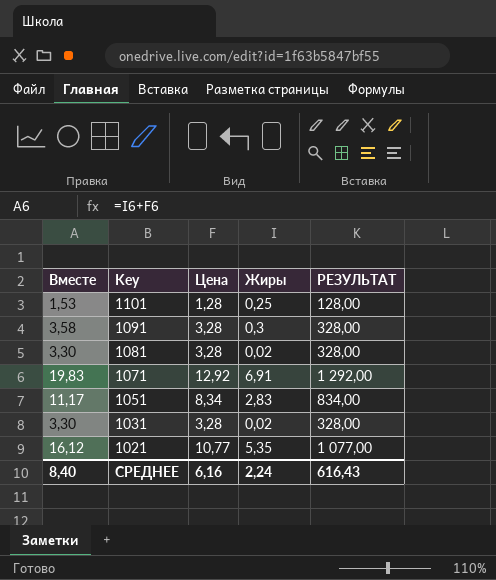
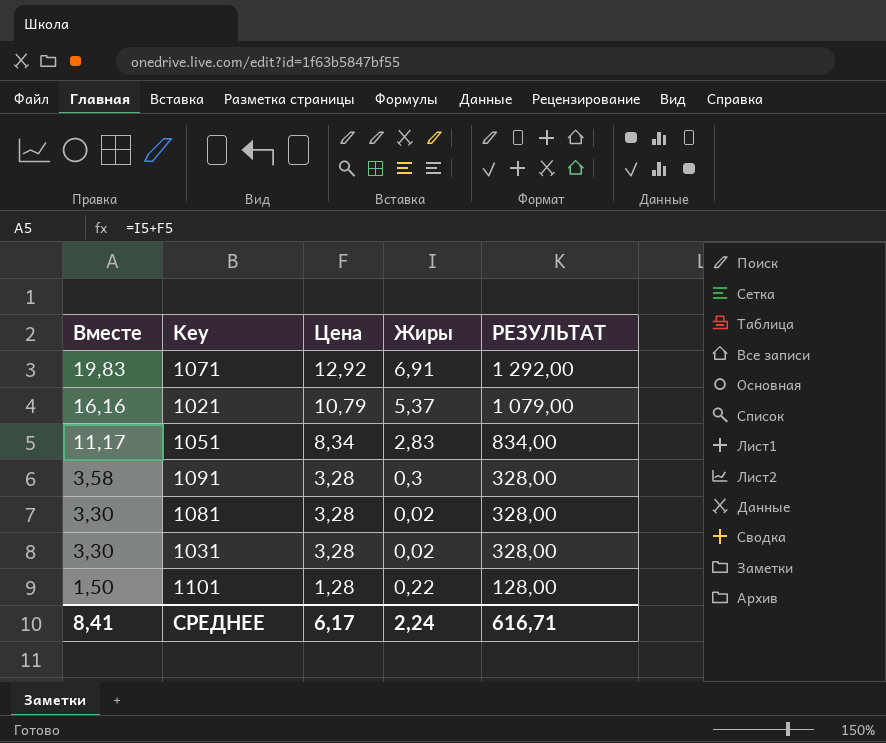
row order: Key descending -> Вместе descending
1021 | Вместе: 16,12 -> 16,16
1021 | Цена: 10,77 -> 10,79
1021 | Жиры: 5,35 -> 5,37
1021 | РЕЗУЛЬТАТ: 1 077,00 -> 1 079,00
1101 | Вместе: 1,53 -> 1,50
1101 | Жиры: 0,25 -> 0,22
СРЕДНЕЕ | Вместе: 8,40 -> 8,41
СРЕДНЕЕ | Цена: 6,16 -> 6,17
СРЕДНЕЕ | РЕЗУЛЬТАТ: 616,43 -> 616,71

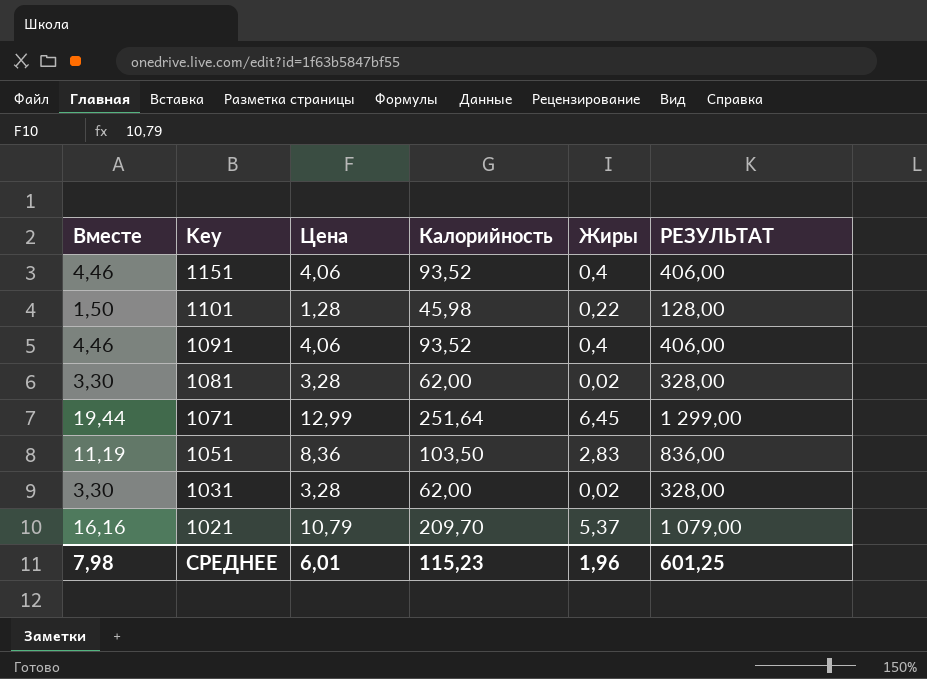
row order: Вместе descending -> Key descending
column Калорийность | position: none -> 4
row 1151: none -> 4,46 | 4,06 | 93,52 | 0,4 | 406,00
1091 | Вместе: 3,58 -> 4,46
1091 | Цена: 3,28 -> 4,06
1091 | Жиры: 0,3 -> 0,4
1091 | РЕЗУЛЬТАТ: 328,00 -> 406,00
1071 | Вместе: 19,83 -> 19,44
1071 | Цена: 12,92 -> 12,99
1071 | Жиры: 6,91 -> 6,45
1071 | РЕЗУЛЬТАТ: 1 292,00 -> 1 299,00
1051 | Вместе: 11,17 -> 11,19
1051 | Цена: 8,34 -> 8,36
1051 | РЕЗУЛЬТАТ: 834,00 -> 836,00
СРЕДНЕЕ | Вместе: 8,41 -> 7,98
СРЕДНЕЕ | Цена: 6,17 -> 6,01
СРЕДНЕЕ | Жиры: 2,24 -> 1,96
СРЕДНЕЕ | РЕЗУЛЬТАТ: 616,71 -> 601,25

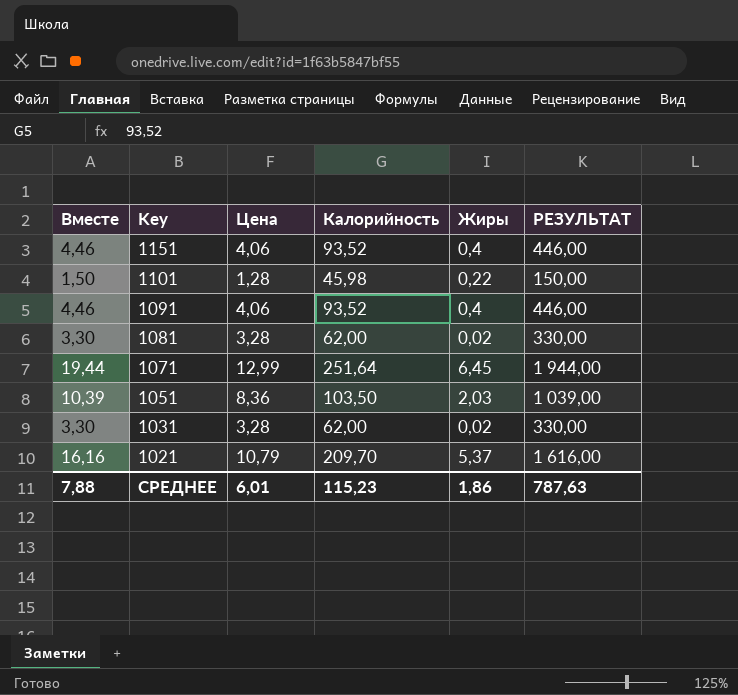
column РЕЗУЛЬТАТ | formula: [Цена] * 100 -> [Вместе] * 100
1051 | Вместе: 11,19 -> 10,39
1051 | Жиры: 2,83 -> 2,03
СРЕДНЕЕ | Вместе: 7,98 -> 7,88
СРЕДНЕЕ | Жиры: 1,96 -> 1,86
СРЕДНЕЕ | РЕЗУЛЬТАТ: 601,25 -> 787,63

